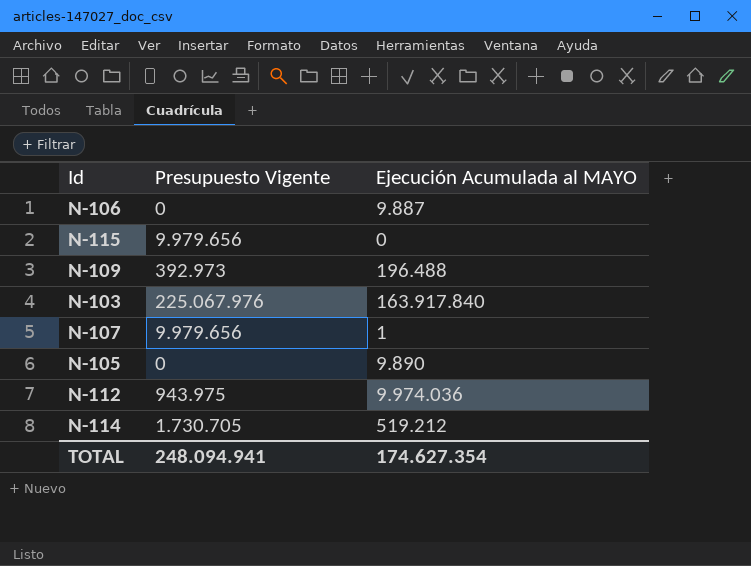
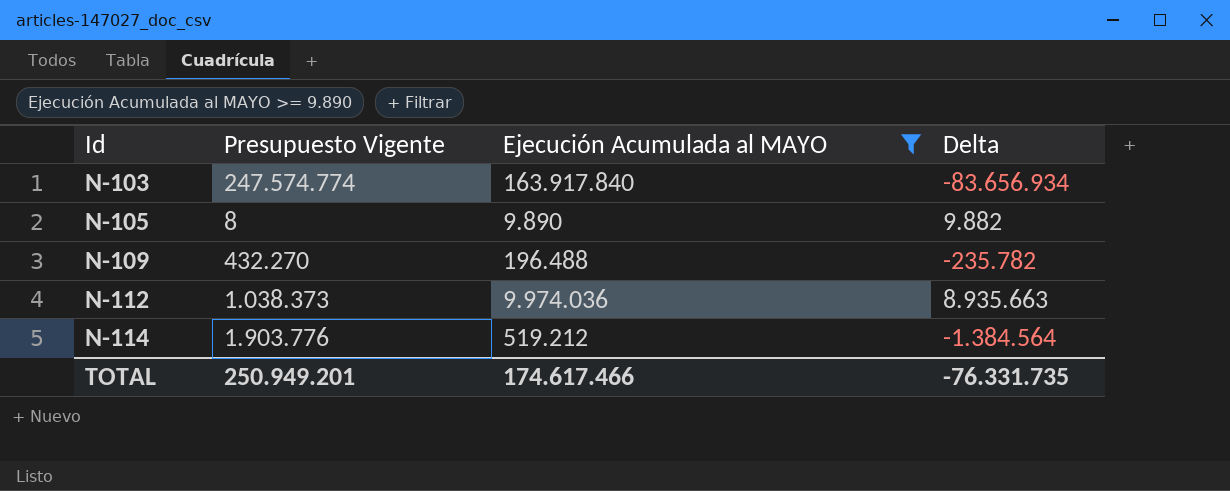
filter: none -> Ejecución Acumulada al MAYO >= 9.890
row order: none -> Id ascending
column Delta | formula: none -> [Ejecución Acumulada al MAYO] - [Presupuesto Vigente]
N-103 | Presupuesto Vigente: 225.067.976 -> 247.574.774
N-105 | Presupuesto Vigente: 0 -> 8
N-109 | Presupuesto Vigente: 392.973 -> 432.270
N-112 | Presupuesto Vigente: 943.975 -> 1.038.373
N-114 | Presupuesto Vigente: 1.730.705 -> 1.903.776
TOTAL | Presupuesto Vigente: 248.094.941 -> 250.949.201
TOTAL | Ejecución Acumulada al MAYO: 174.627.354 -> 174.617.466

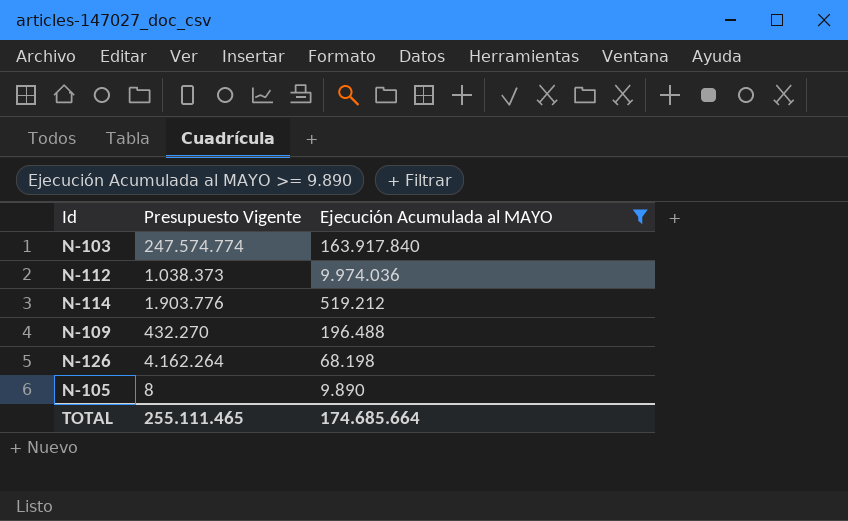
row order: Id ascending -> Ejecución Acumulada al MAYO descending
column Delta | formula: [Ejecución Acumulada al MAYO] - [Presupuesto Vigente] -> none
row N-126: none -> 4.162.264 | 68.198
TOTAL | Presupuesto Vigente: 250.949.201 -> 255.111.465
TOTAL | Ejecución Acumulada al MAYO: 174.617.466 -> 174.685.664

